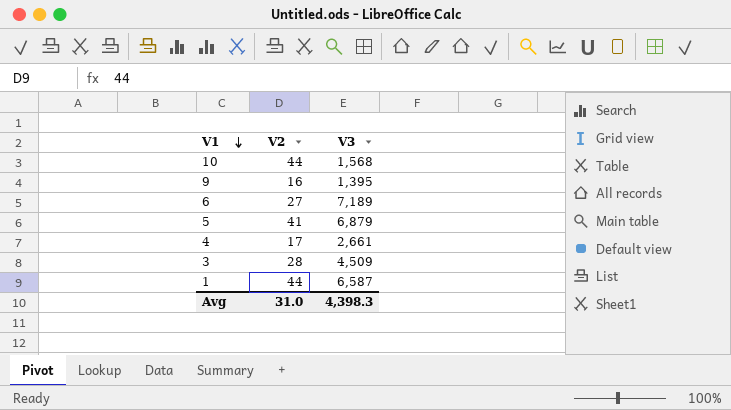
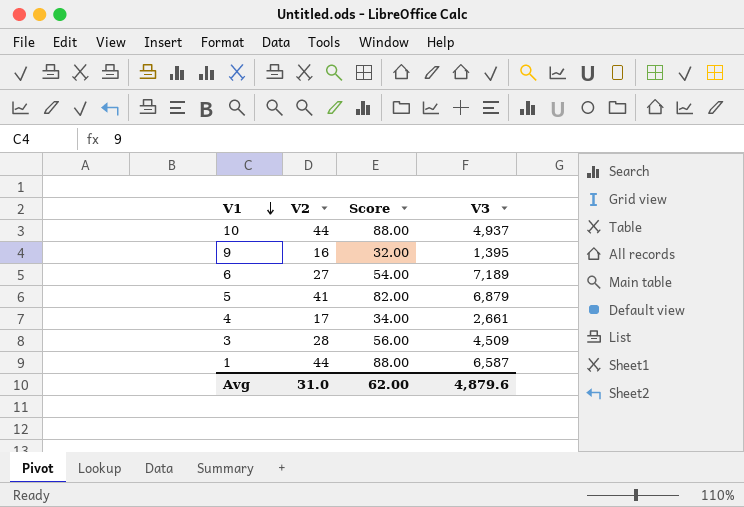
column Score | formula: none -> [V2] * 2
10 | V3: 1,568 -> 4,937
Avg | V3: 4,398.3 -> 4,879.6

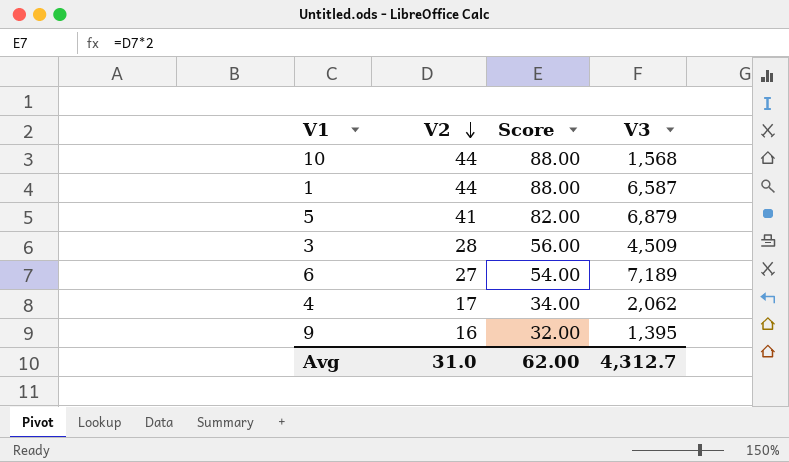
row order: V1 descending -> V2 descending
10 | V3: 4,937 -> 1,568
4 | V3: 2,661 -> 2,062
Avg | V3: 4,879.6 -> 4,312.7

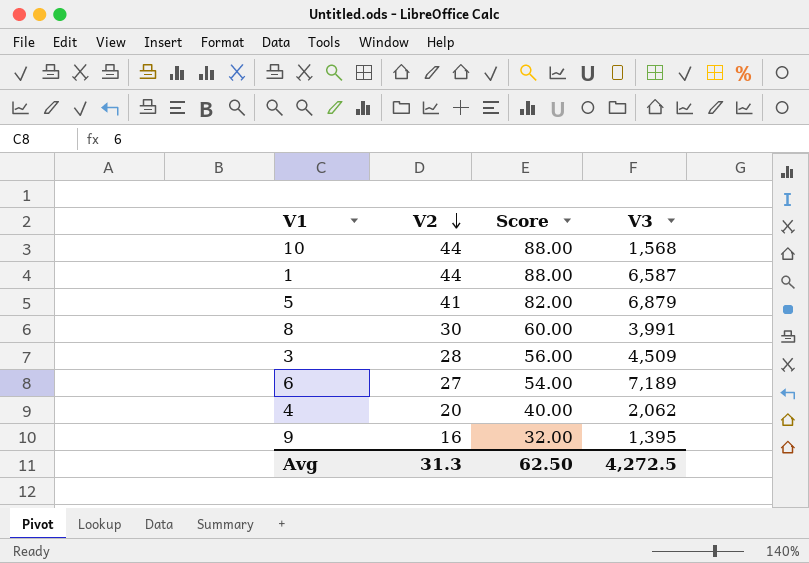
row 8: none -> 30 | 60.00 | 3,991
4 | V2: 17 -> 20
4 | Score: 34.00 -> 40.00
Avg | V2: 31.0 -> 31.3
Avg | Score: 62.00 -> 62.50
Avg | V3: 4,312.7 -> 4,272.5

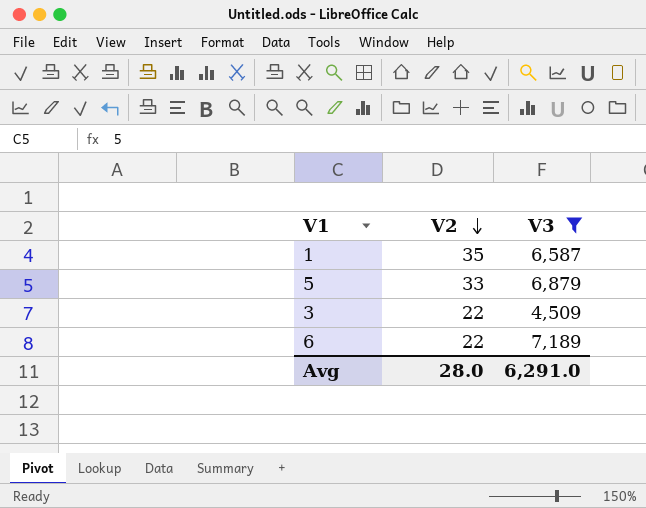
filter: none -> V3 >= 4,509
column Score | formula: [V2] * 2 -> none
1 | V2: 44 -> 35
5 | V2: 41 -> 33
3 | V2: 28 -> 22
6 | V2: 27 -> 22
Avg | V2: 31.3 -> 28.0
Avg | V3: 4,272.5 -> 6,291.0

